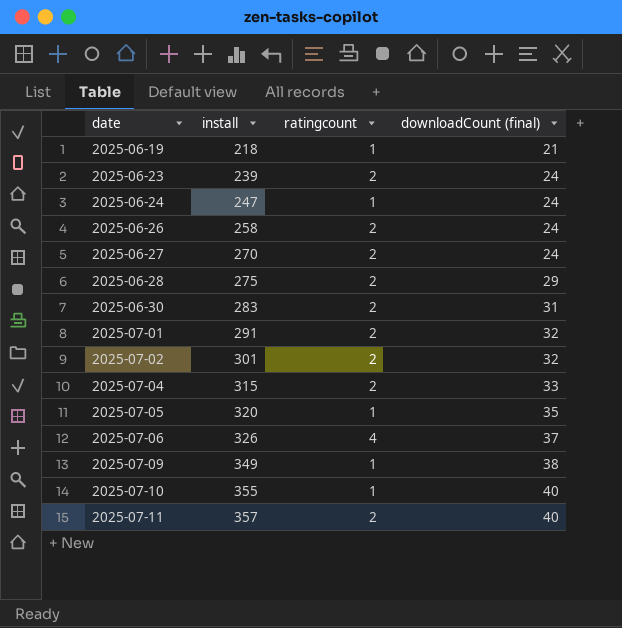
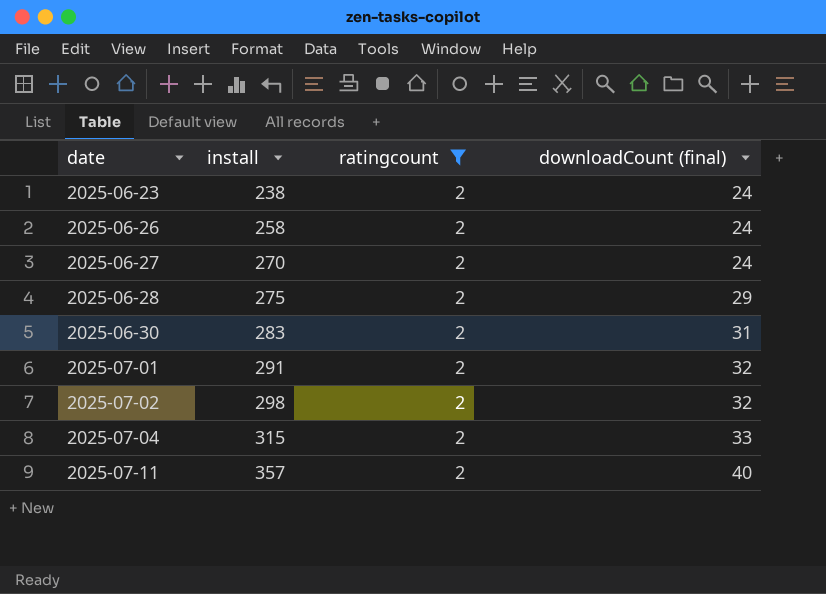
filter: none -> ratingcount = 2
2025-06-23 | install: 239 -> 238
2025-07-02 | install: 301 -> 298

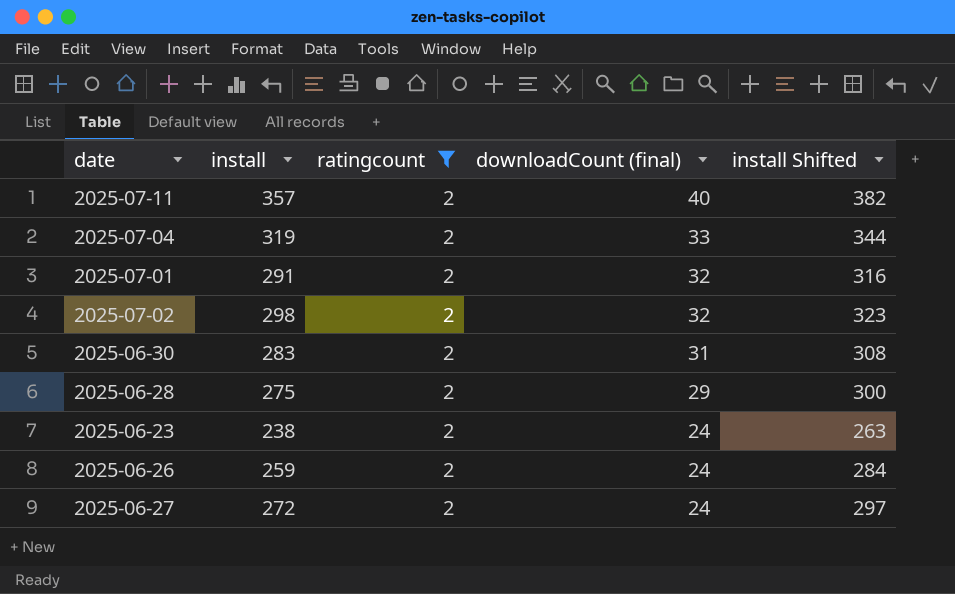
row order: date ascending -> downloadCount (final) descending
column install Shifted | formula: none -> [install] + 25
2025-07-04 | install: 315 -> 319
2025-06-26 | install: 258 -> 259
2025-06-27 | install: 270 -> 272

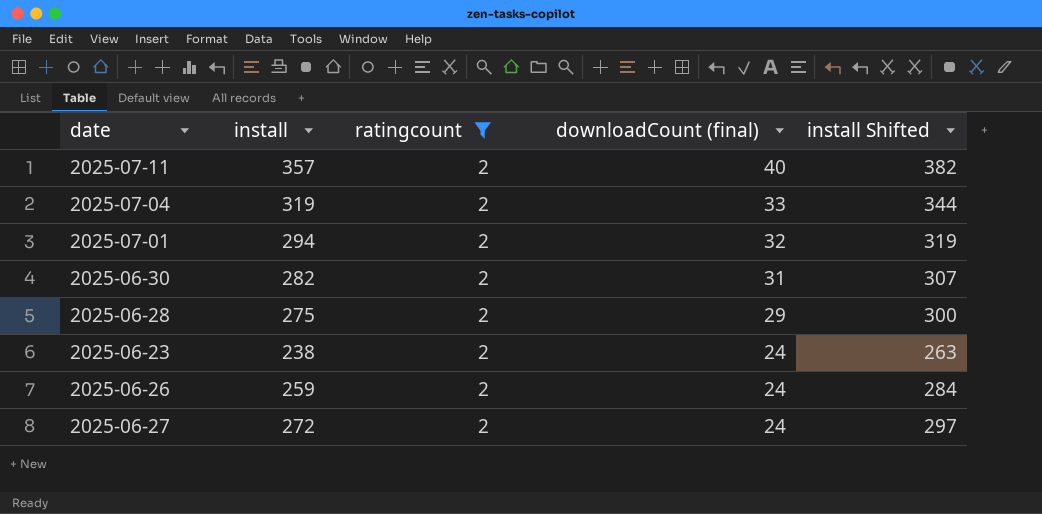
row 2025-07-02: 298 | 2 | 32 | 323 -> none
2025-07-01 | install: 291 -> 294
2025-07-01 | install Shifted: 316 -> 319
2025-06-30 | install: 283 -> 282
2025-06-30 | install Shifted: 308 -> 307

